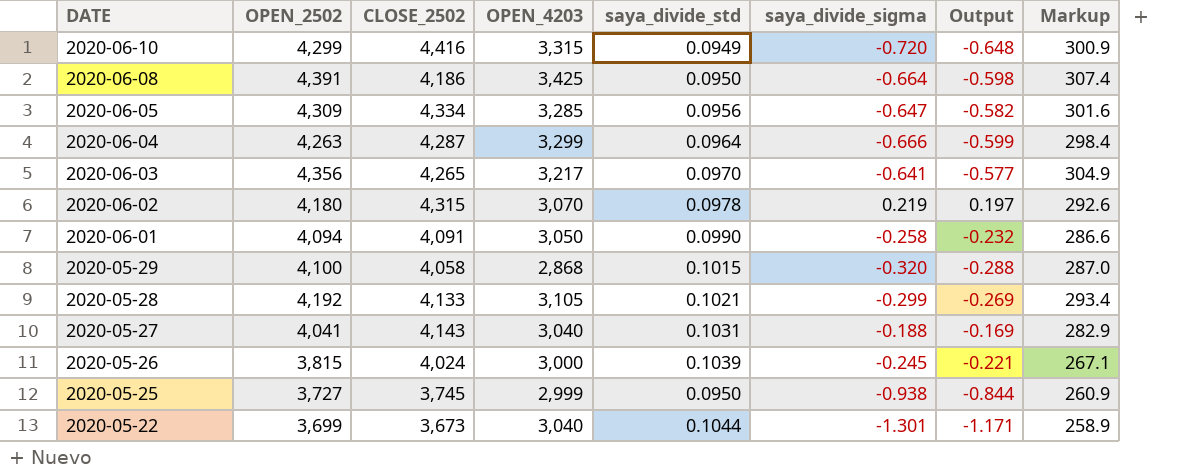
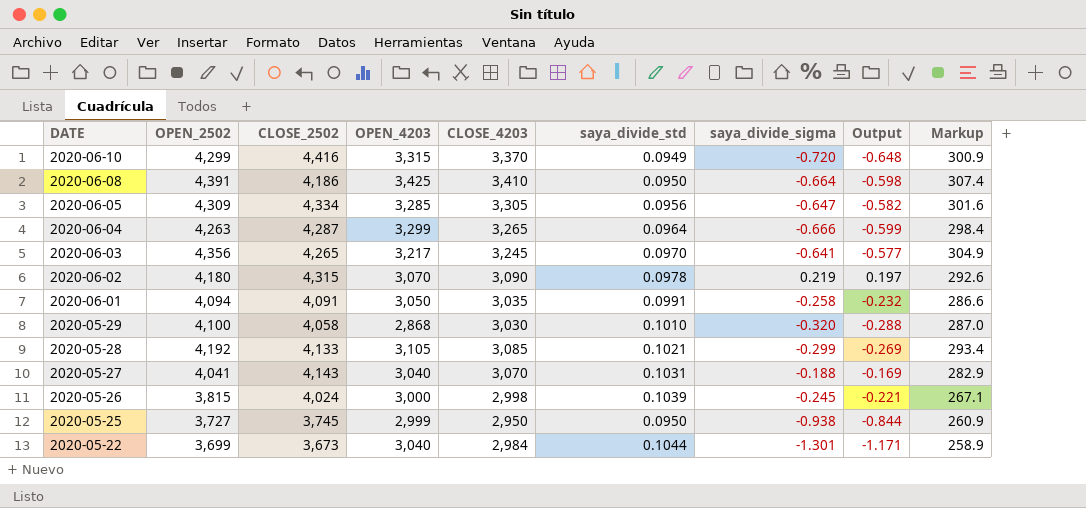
column CLOSE_4203 | position: none -> 5
2020-06-01 | saya_divide_std: 0.0990 -> 0.0991
2020-05-29 | saya_divide_std: 0.1015 -> 0.1010

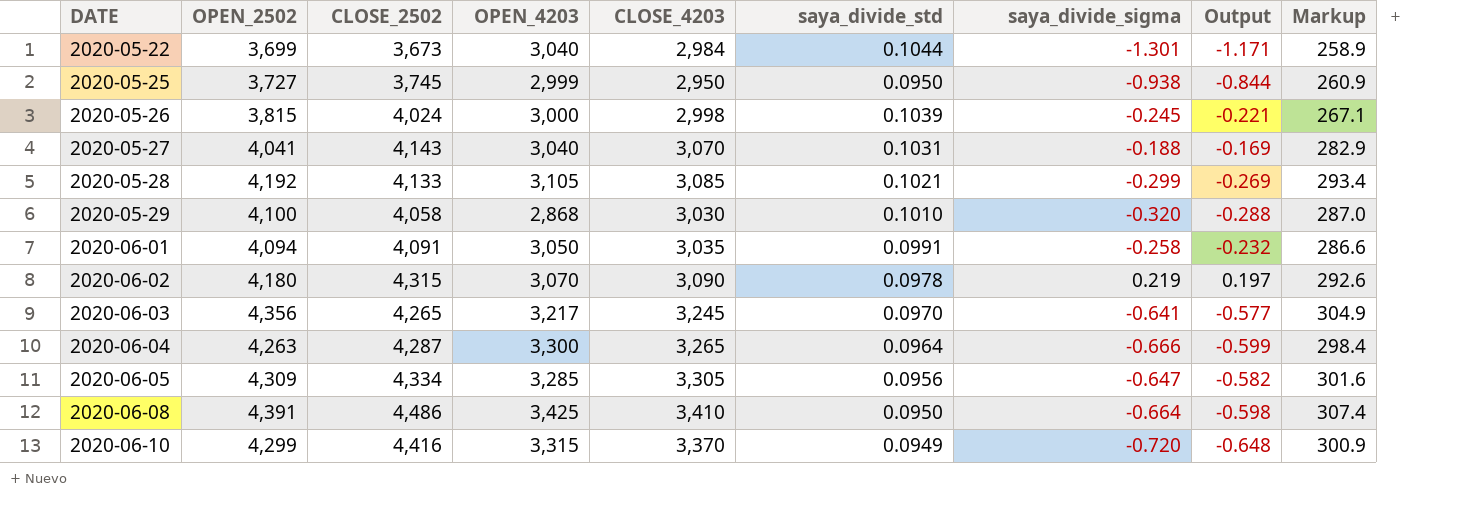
row order: DATE descending -> DATE ascending
2020-06-04 | OPEN_4203: 3,299 -> 3,300
2020-06-08 | CLOSE_2502: 4,186 -> 4,486

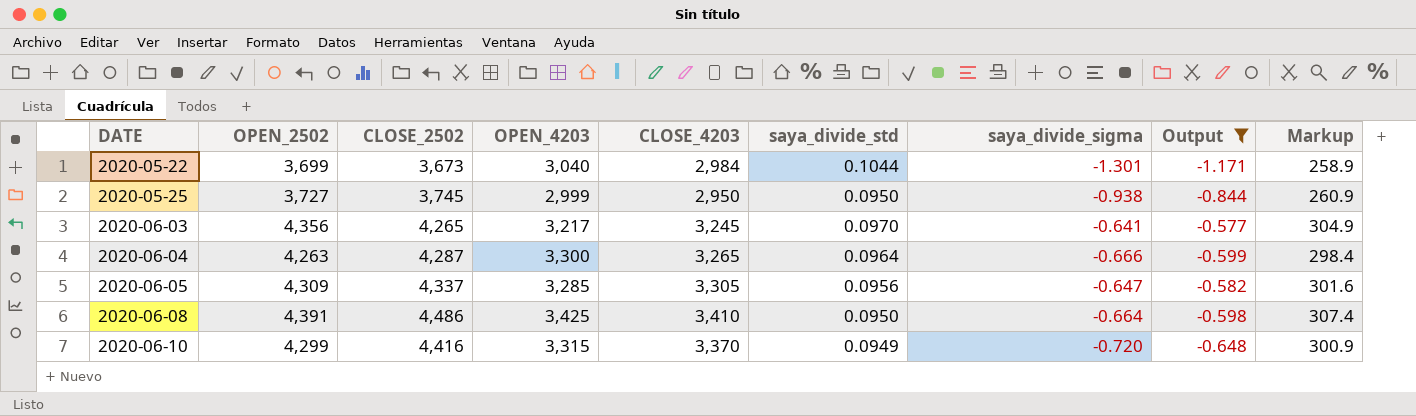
filter: none -> Output <= -0.577
2020-06-05 | CLOSE_2502: 4,334 -> 4,337

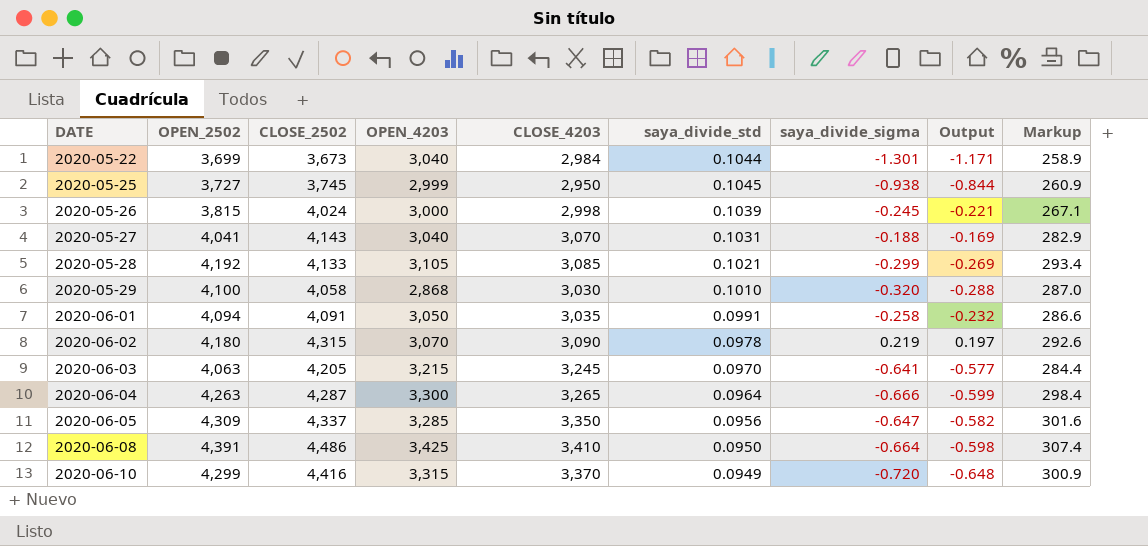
filter: Output <= -0.577 -> none
2020-05-25 | saya_divide_std: 0.0950 -> 0.1045
2020-06-03 | OPEN_2502: 4,356 -> 4,063
2020-06-03 | CLOSE_2502: 4,265 -> 4,205
2020-06-03 | OPEN_4203: 3,217 -> 3,215
2020-06-03 | Markup: 304.9 -> 284.4
2020-06-05 | CLOSE_4203: 3,305 -> 3,350

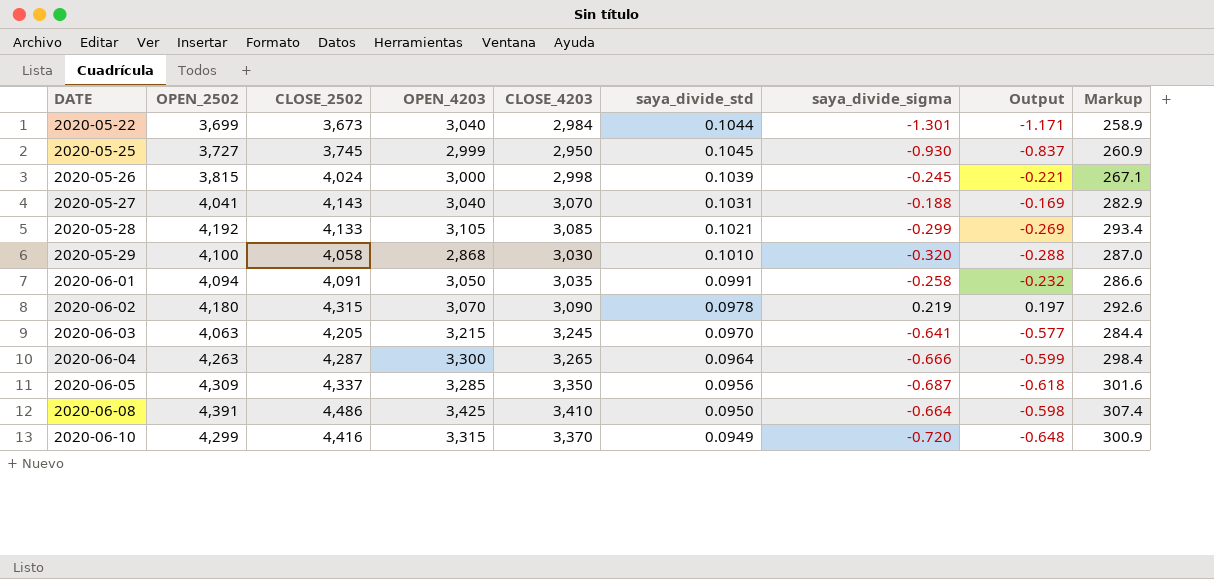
2020-05-25 | saya_divide_sigma: -0.938 -> -0.930
2020-05-25 | Output: -0.844 -> -0.837
2020-06-05 | saya_divide_sigma: -0.647 -> -0.687
2020-06-05 | Output: -0.582 -> -0.618

